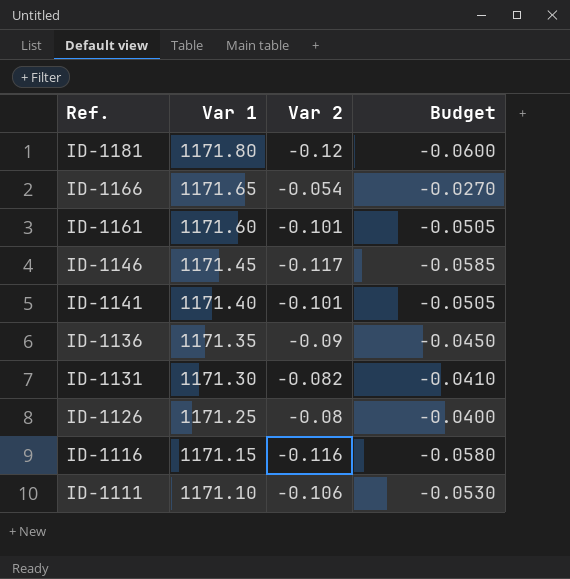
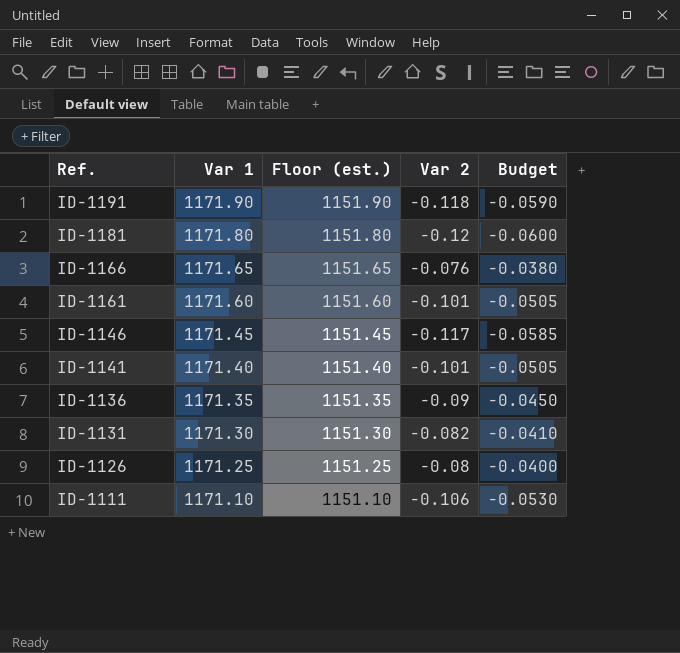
column Floor (est.) | formula: none -> [Var 1] - 20
row ID-1116: 1171.15 | -0.116 | -0.0580 -> none
row ID-1191: none -> 1171.90 | 1151.90 | -0.118 | -0.0590
ID-1166 | Var 2: -0.054 -> -0.076
ID-1166 | Budget: -0.0270 -> -0.0380

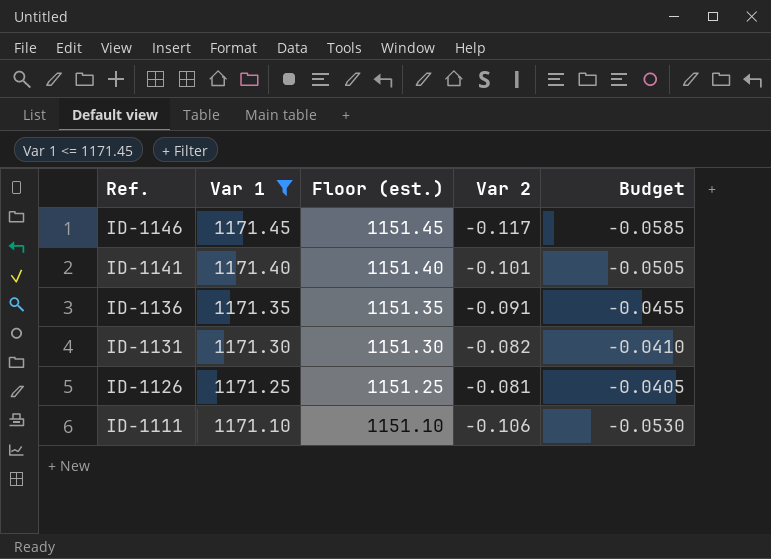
filter: none -> Var 1 <= 1171.45
ID-1136 | Var 2: -0.09 -> -0.091
ID-1136 | Budget: -0.0450 -> -0.0455
ID-1126 | Var 2: -0.08 -> -0.081
ID-1126 | Budget: -0.0400 -> -0.0405

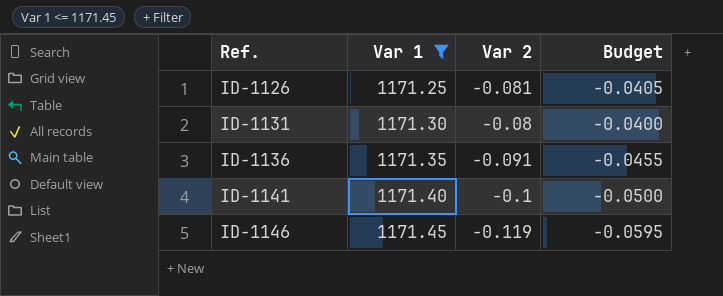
row order: Ref. descending -> Ref. ascending
column Floor (est.) | formula: [Var 1] - 20 -> none
row ID-1111: 1171.10 | 1151.10 | -0.106 | -0.0530 -> none
ID-1131 | Var 2: -0.082 -> -0.08
ID-1131 | Budget: -0.0410 -> -0.0400
ID-1141 | Var 2: -0.101 -> -0.1
ID-1141 | Budget: -0.0505 -> -0.0500
ID-1146 | Var 2: -0.117 -> -0.119
ID-1146 | Budget: -0.0585 -> -0.0595

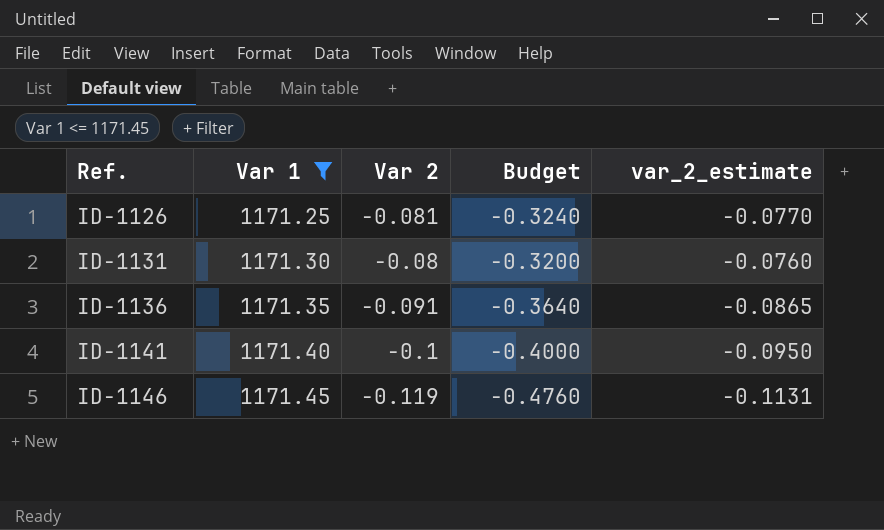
column Budget | formula: [Var 2] * 0.5 -> [Var 2] * 4
column var_2_estimate | formula: none -> [Var 2] * 0.95

